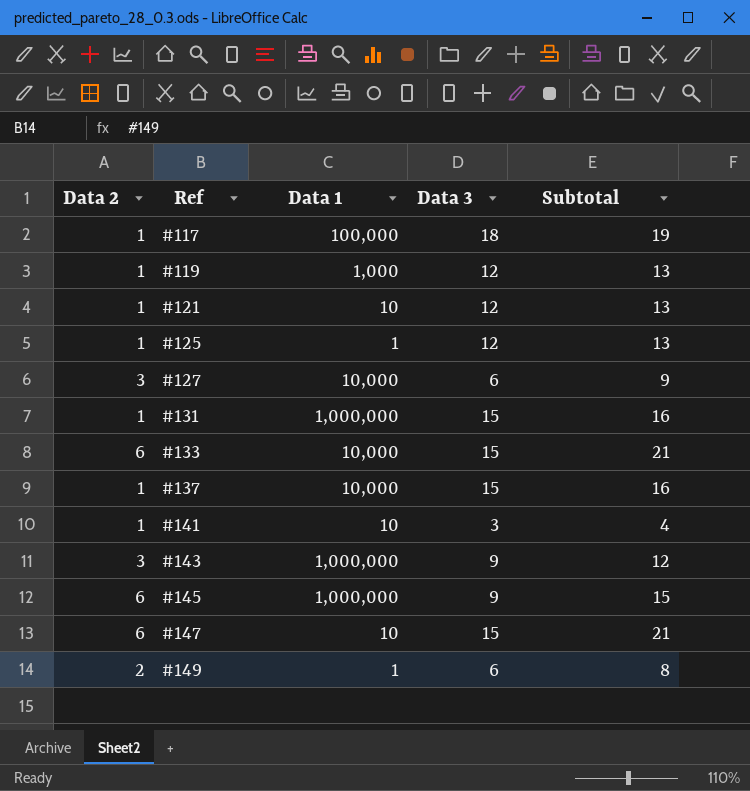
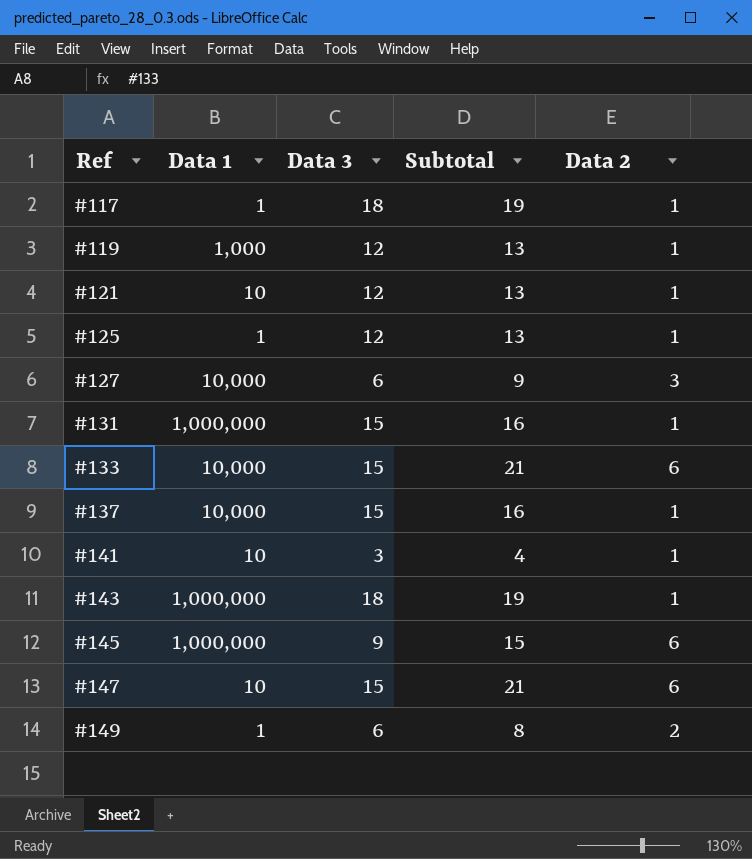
column Data 2 | position: 1 -> 5
#117 | Data 1: 100,000 -> 1
#143 | Data 3: 9 -> 18
#143 | Subtotal: 12 -> 19
#143 | Data 2: 3 -> 1

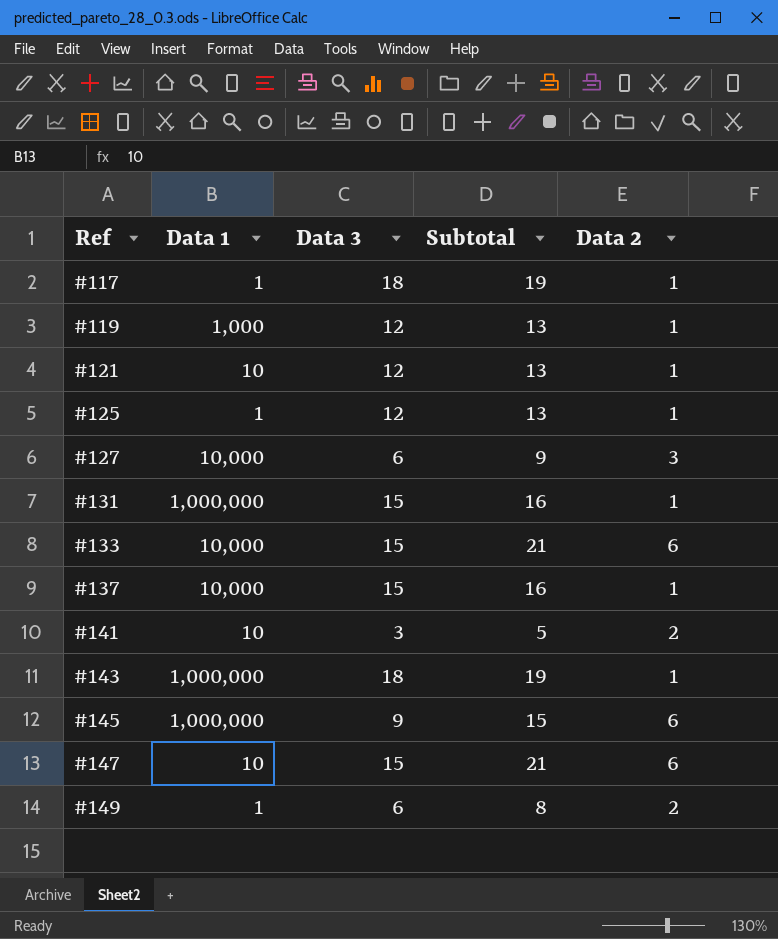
#141 | Subtotal: 4 -> 5
#141 | Data 2: 1 -> 2

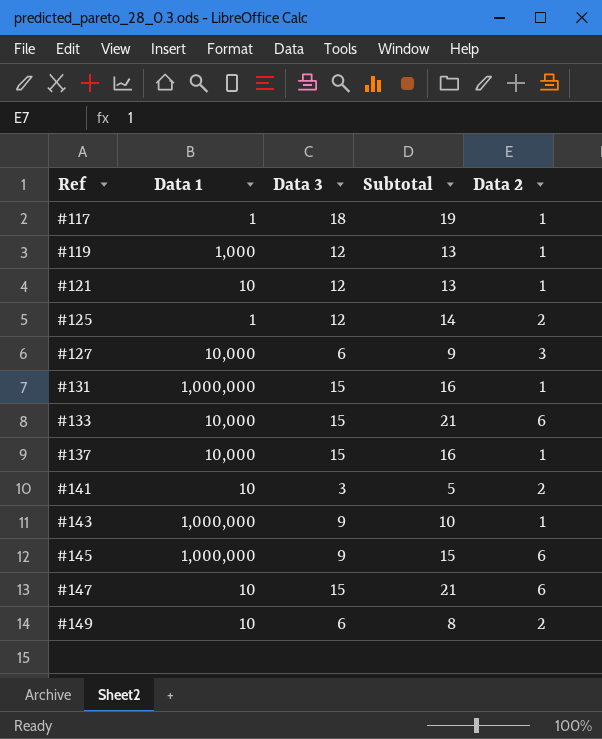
#125 | Subtotal: 13 -> 14
#125 | Data 2: 1 -> 2
#143 | Data 3: 18 -> 9
#143 | Subtotal: 19 -> 10
#149 | Data 1: 1 -> 10

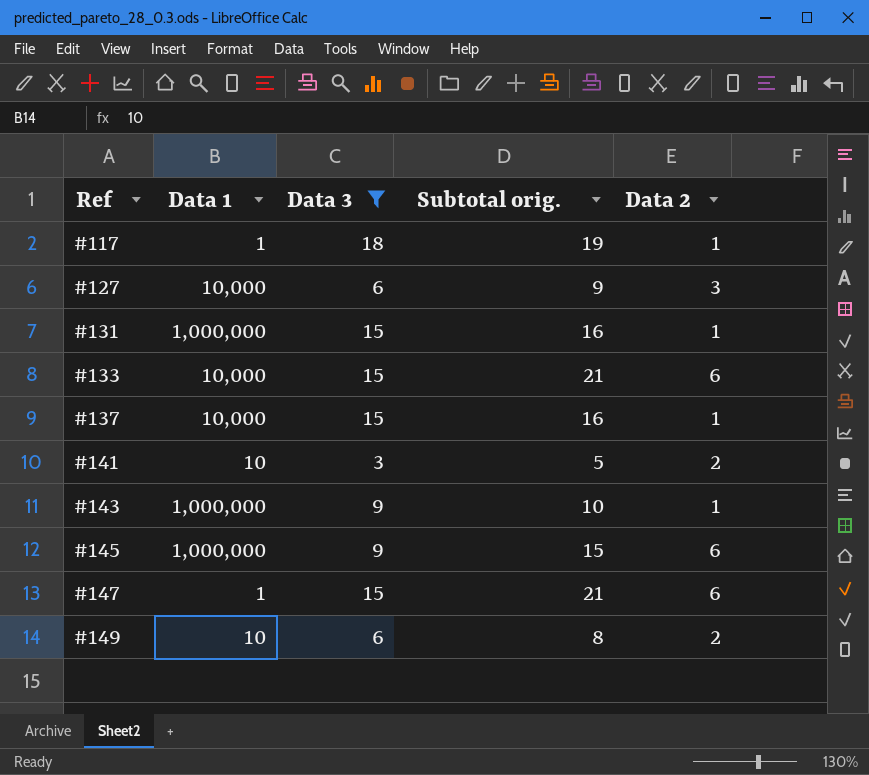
filter: none -> Data 3 != 12
column name: Subtotal -> Subtotal orig.
#147 | Data 1: 10 -> 1

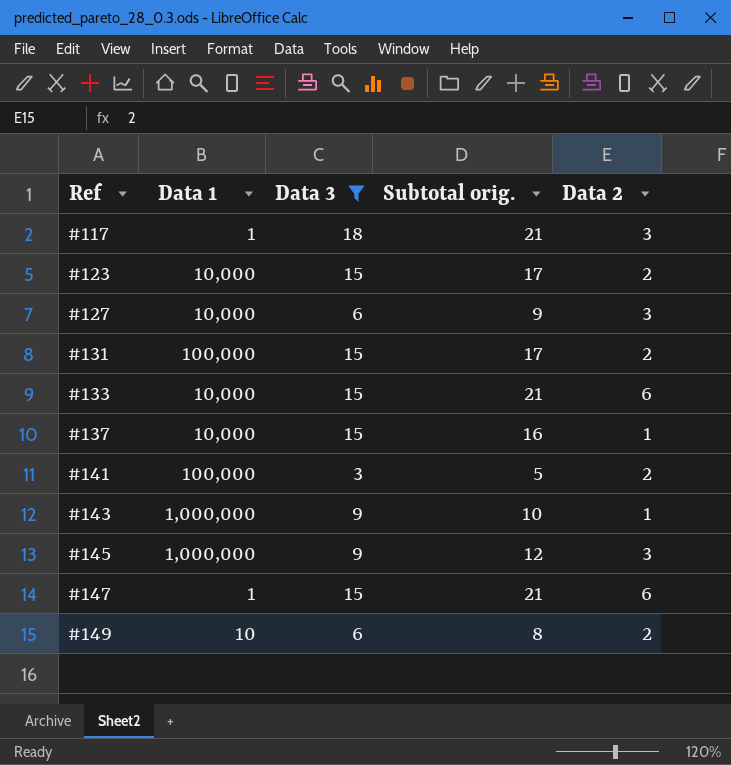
#117 | Subtotal orig.: 19 -> 21
#117 | Data 2: 1 -> 3
row #123: none -> 10,000 | 15 | 17 | 2
#131 | Data 1: 1,000,000 -> 100,000
#131 | Subtotal orig.: 16 -> 17
#131 | Data 2: 1 -> 2
#141 | Data 1: 10 -> 100,000
#145 | Subtotal orig.: 15 -> 12
#145 | Data 2: 6 -> 3

